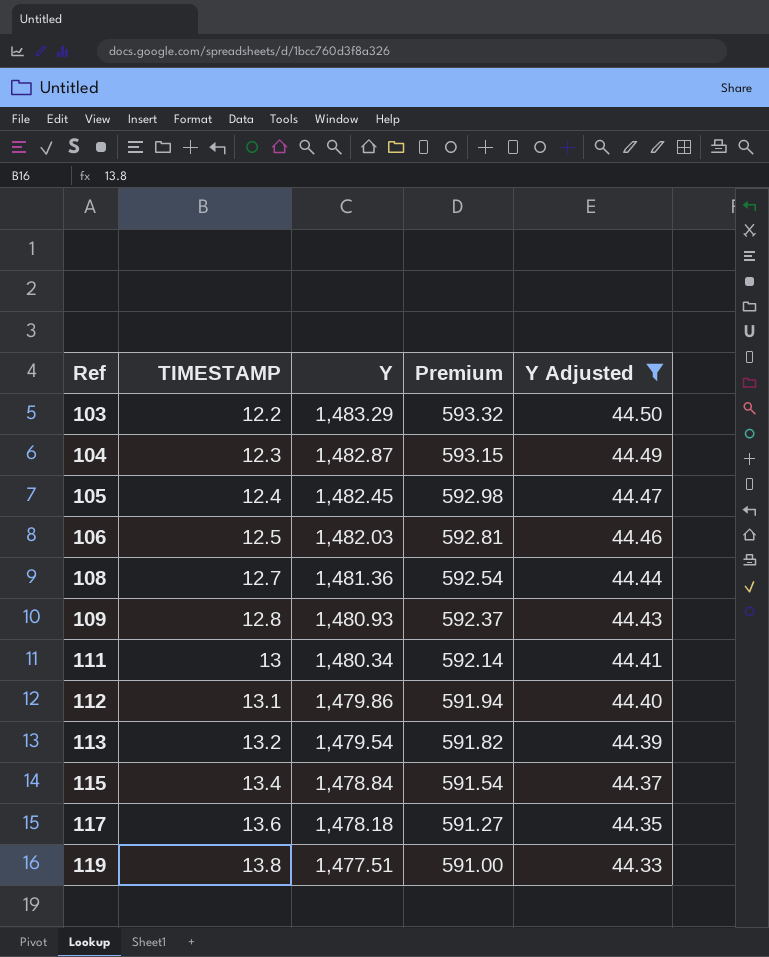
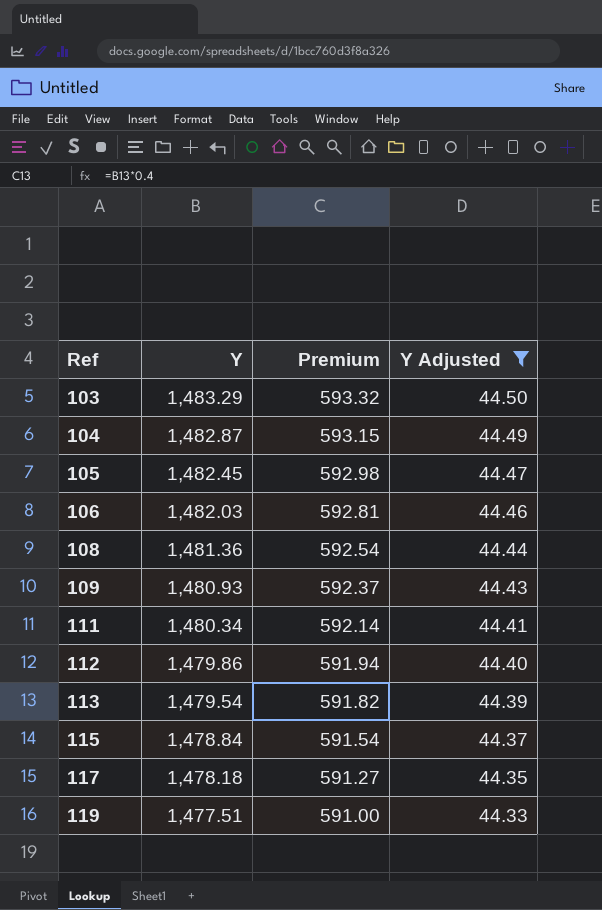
column TIMESTAMP | position: 2 -> none

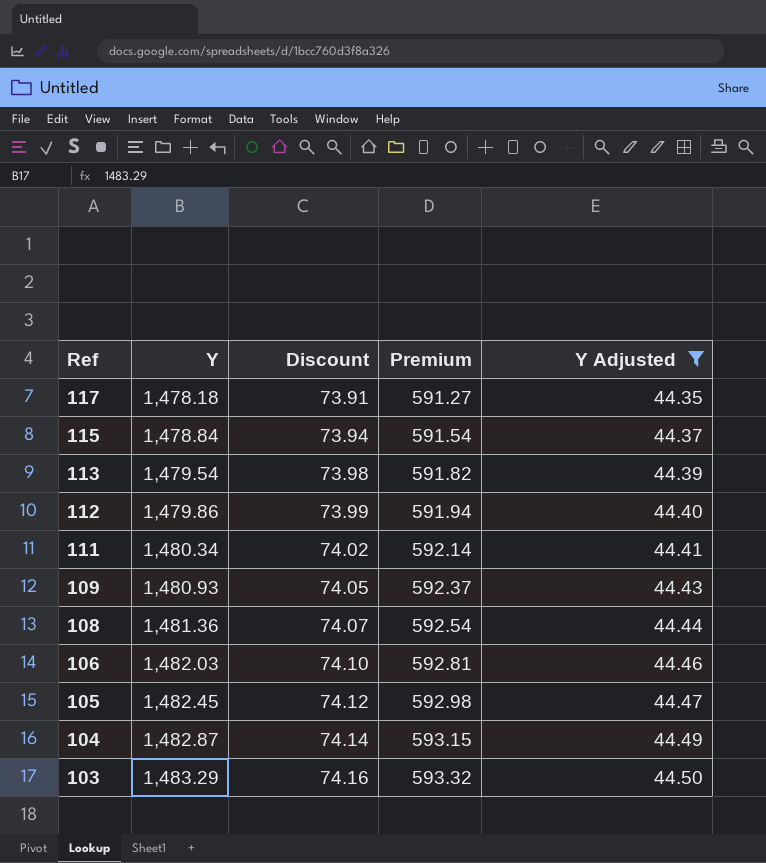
row order: Ref ascending -> Ref descending
column Discount | formula: none -> [Y] * 0.05
row 119: 1,477.51 | 591.00 | 44.33 -> none

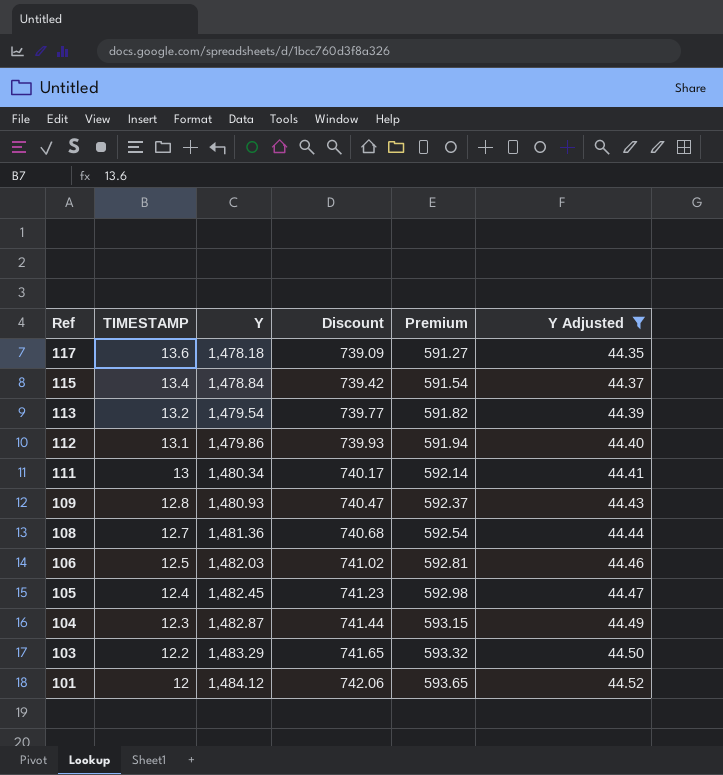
column TIMESTAMP | position: none -> 2
column Discount | formula: [Y] * 0.05 -> [Y] * 0.5
row 101: none -> 12 | 1,484.12 | 742.06 | 593.65 | 44.52

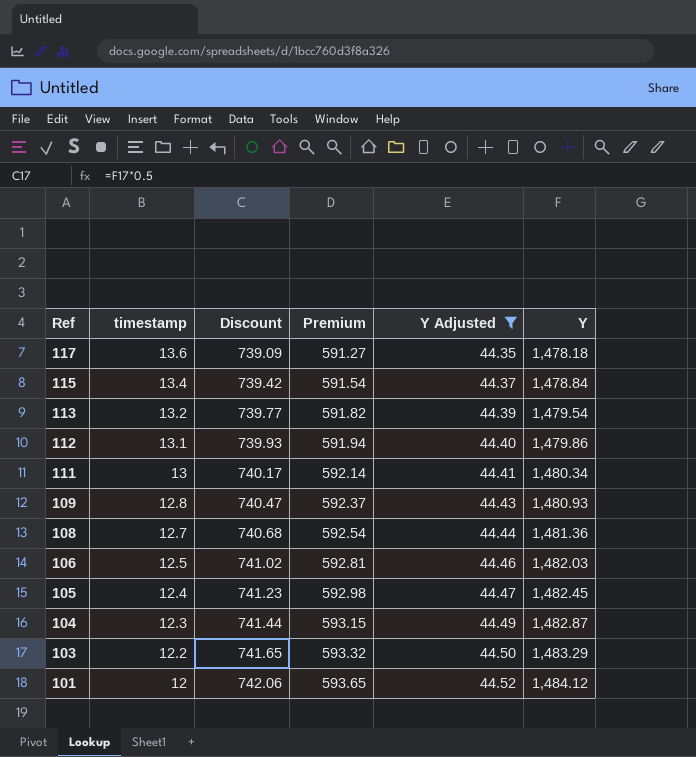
column name: TIMESTAMP -> timestamp
column Y | position: 3 -> 6

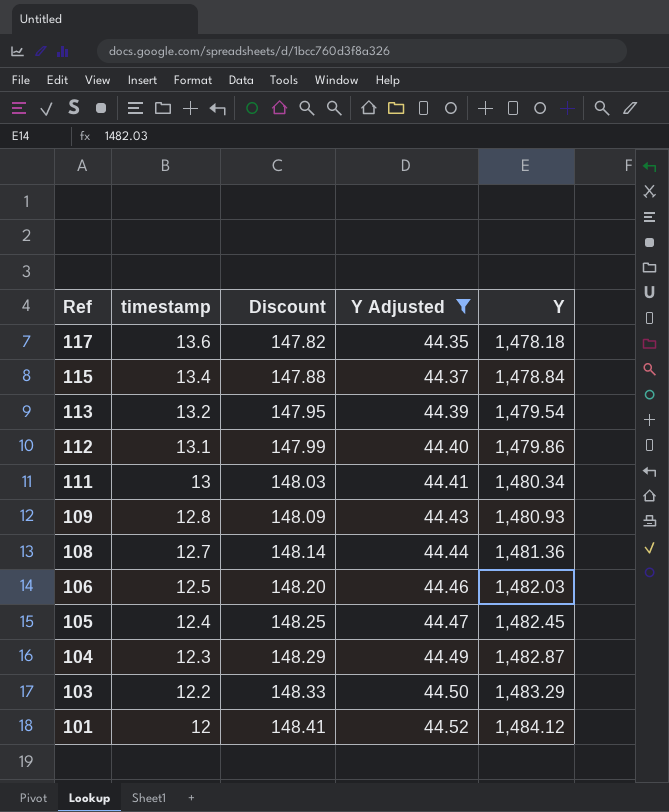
column Premium | formula: [Y] * 0.4 -> none
column Discount | formula: [Y] * 0.5 -> [Y] * 0.1

